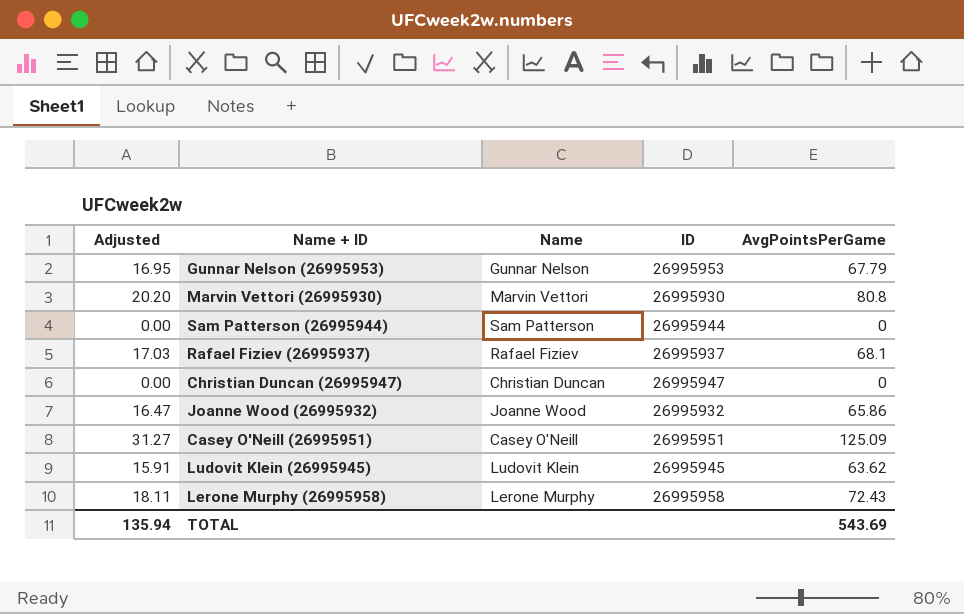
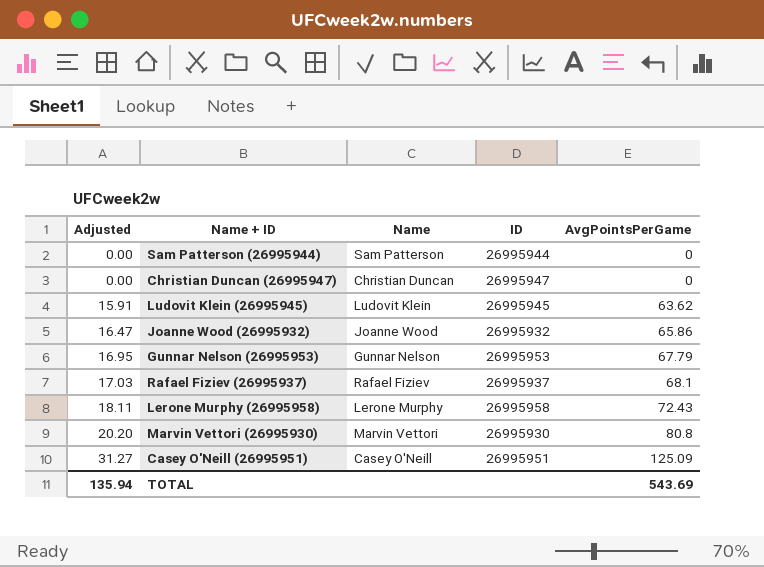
row order: none -> Adjusted ascending

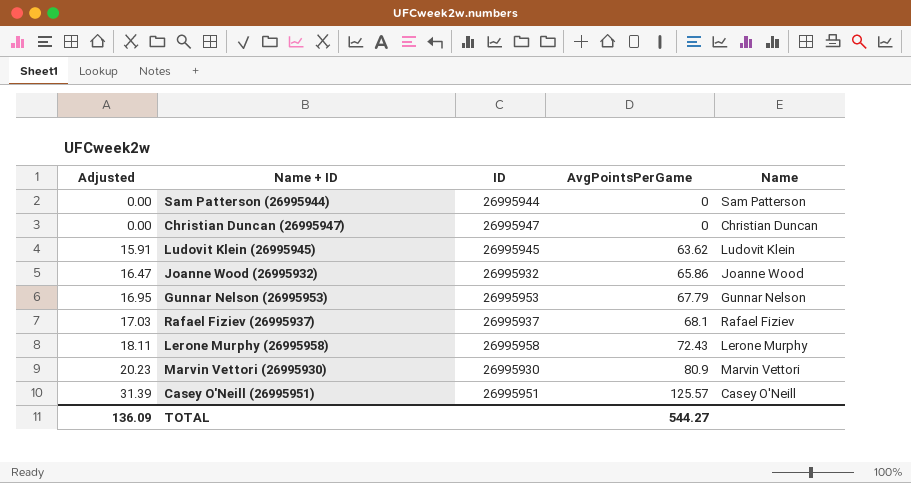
column Name | position: 3 -> 5
Marvin Vettori (26995930) | Adjusted: 20.20 -> 20.23
Marvin Vettori (26995930) | AvgPointsPerGame: 80.8 -> 80.9
Casey O'Neill (26995951) | Adjusted: 31.27 -> 31.39
Casey O'Neill (26995951) | AvgPointsPerGame: 125.09 -> 125.57
TOTAL | Adjusted: 135.94 -> 136.09
TOTAL | AvgPointsPerGame: 543.69 -> 544.27

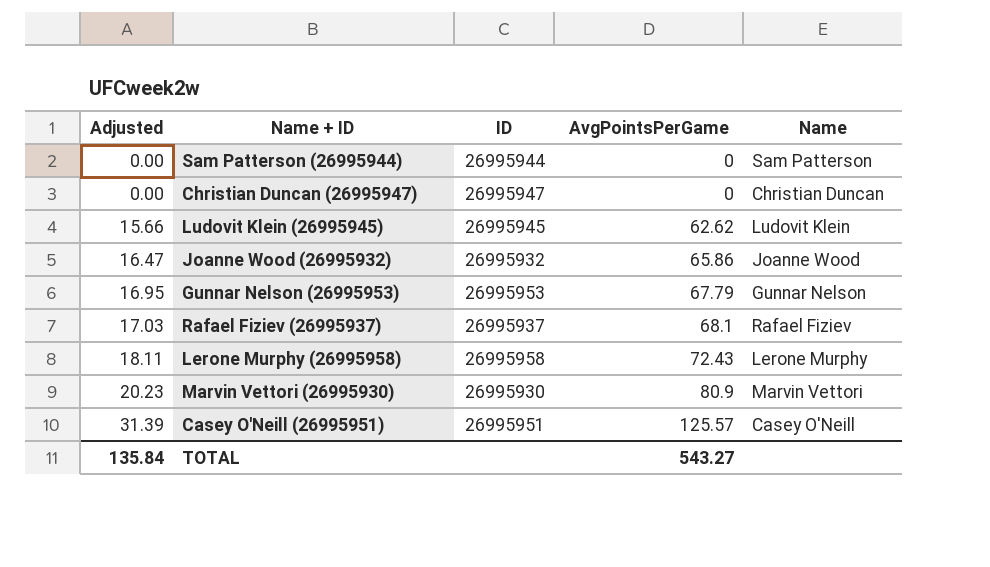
Ludovit Klein (26995945) | Adjusted: 15.91 -> 15.66
Ludovit Klein (26995945) | AvgPointsPerGame: 63.62 -> 62.62
TOTAL | Adjusted: 136.09 -> 135.84
TOTAL | AvgPointsPerGame: 544.27 -> 543.27

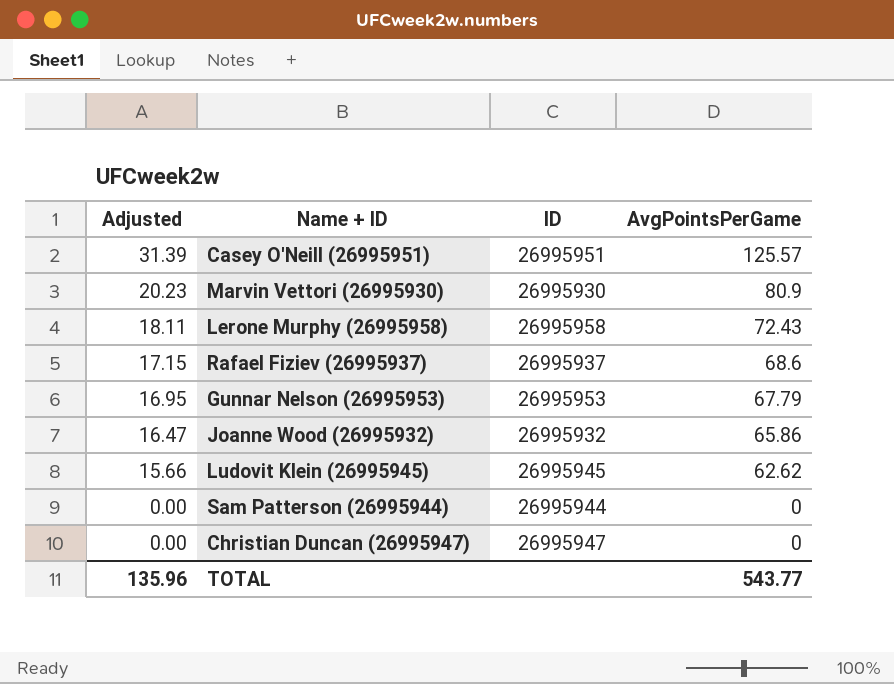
row order: Adjusted ascending -> Adjusted descending
column Name | position: 5 -> none
Rafael Fiziev (26995937) | Adjusted: 17.03 -> 17.15
Rafael Fiziev (26995937) | AvgPointsPerGame: 68.1 -> 68.6
TOTAL | Adjusted: 135.84 -> 135.96
TOTAL | AvgPointsPerGame: 543.27 -> 543.77

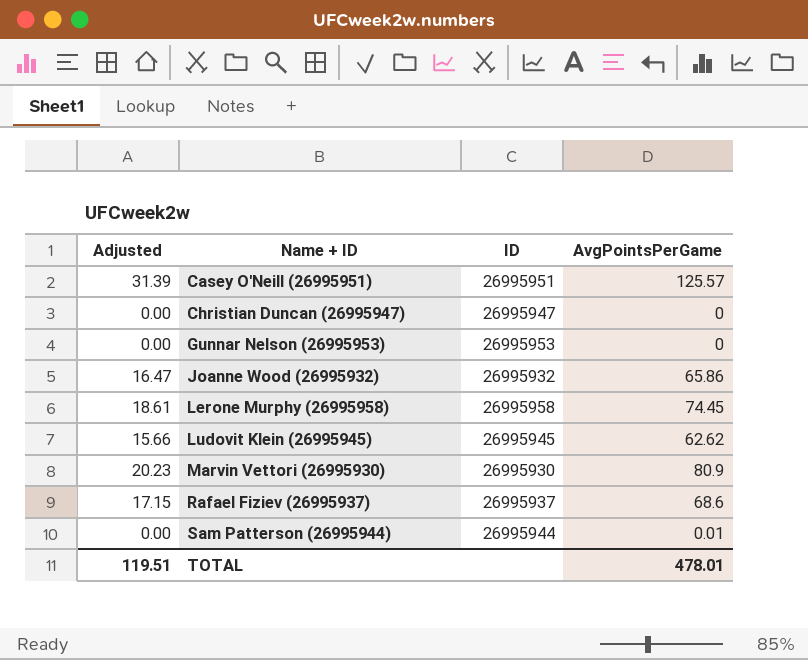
row order: Adjusted descending -> Name + ID ascending
Gunnar Nelson (26995953) | Adjusted: 16.95 -> 0.00
Gunnar Nelson (26995953) | AvgPointsPerGame: 67.79 -> 0
Lerone Murphy (26995958) | Adjusted: 18.11 -> 18.61
Lerone Murphy (26995958) | AvgPointsPerGame: 72.43 -> 74.45
Sam Patterson (26995944) | AvgPointsPerGame: 0 -> 0.01
TOTAL | Adjusted: 135.96 -> 119.51
TOTAL | AvgPointsPerGame: 543.77 -> 478.01

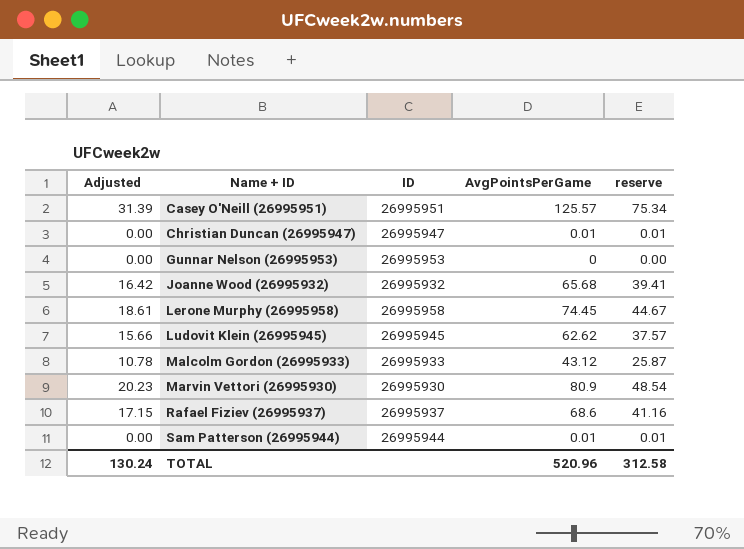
column reserve | formula: none -> [AvgPointsPerGame] * 0.6
Christian Duncan (26995947) | AvgPointsPerGame: 0 -> 0.01
Joanne Wood (26995932) | Adjusted: 16.47 -> 16.42
Joanne Wood (26995932) | AvgPointsPerGame: 65.86 -> 65.68
row Malcolm Gordon (26995933): none -> 10.78 | 26995933 | 43.12 | 25.87
TOTAL | Adjusted: 119.51 -> 130.24
TOTAL | AvgPointsPerGame: 478.01 -> 520.96

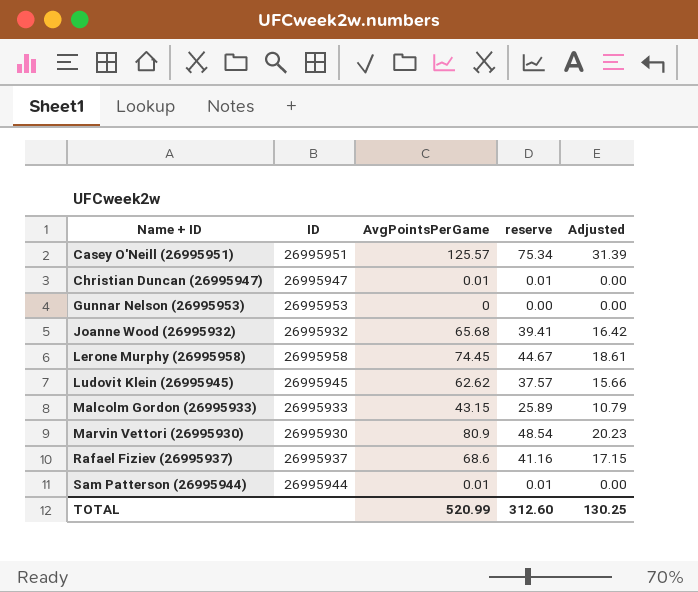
column Adjusted | position: 1 -> 5
Malcolm Gordon (26995933) | AvgPointsPerGame: 43.12 -> 43.15
Malcolm Gordon (26995933) | reserve: 25.87 -> 25.89
Malcolm Gordon (26995933) | Adjusted: 10.78 -> 10.79
TOTAL | AvgPointsPerGame: 520.96 -> 520.99
TOTAL | reserve: 312.58 -> 312.60
TOTAL | Adjusted: 130.24 -> 130.25

